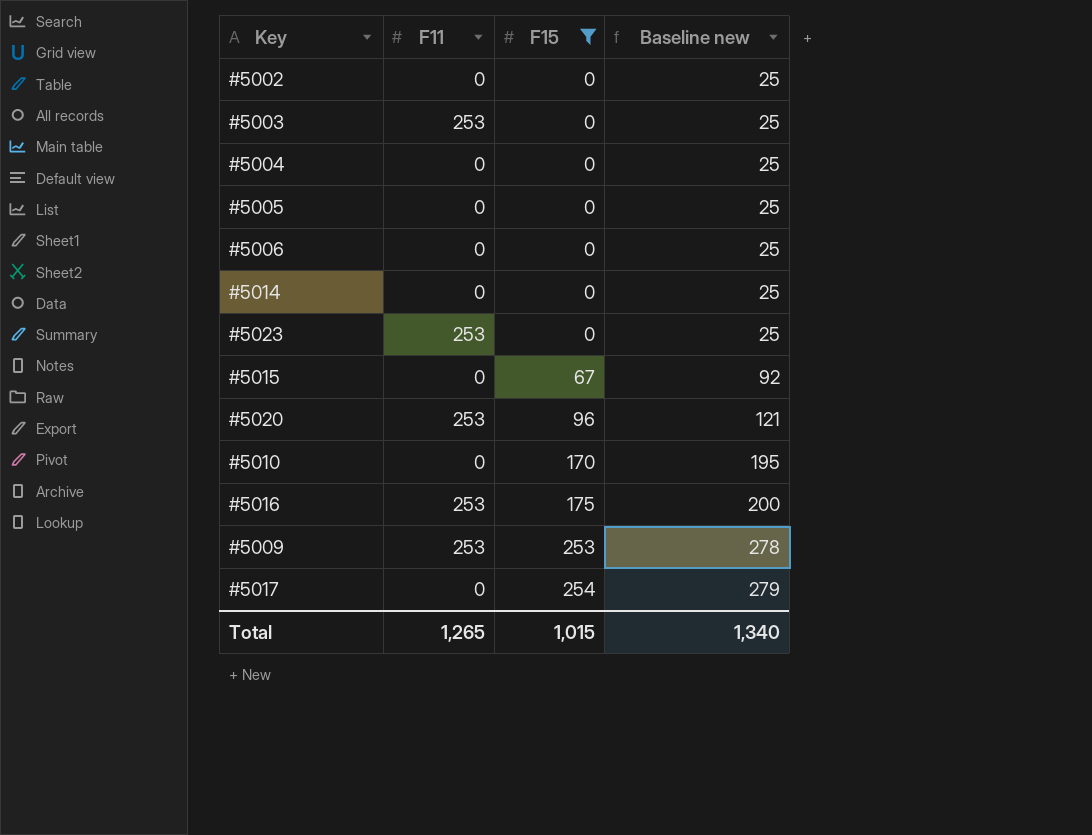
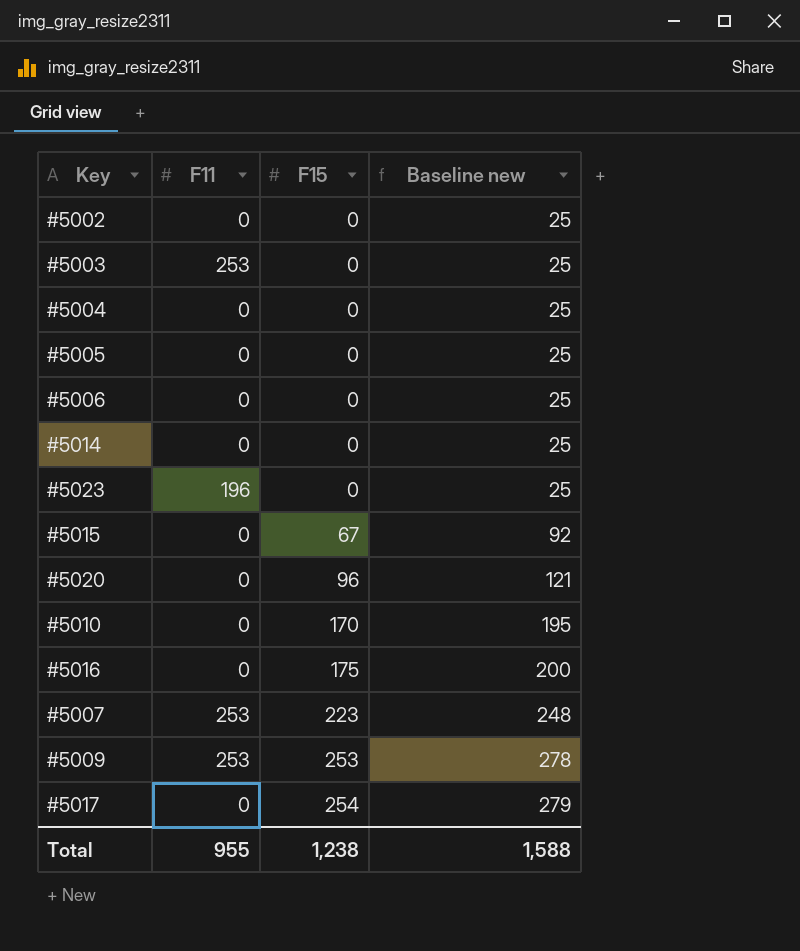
filter: F15 != 223 -> none
#5023 | F11: 253 -> 196
#5020 | F11: 253 -> 0
#5016 | F11: 253 -> 0
Total | F11: 1,265 -> 955
Total | F15: 1,015 -> 1,238
Total | Baseline new: 1,340 -> 1,588

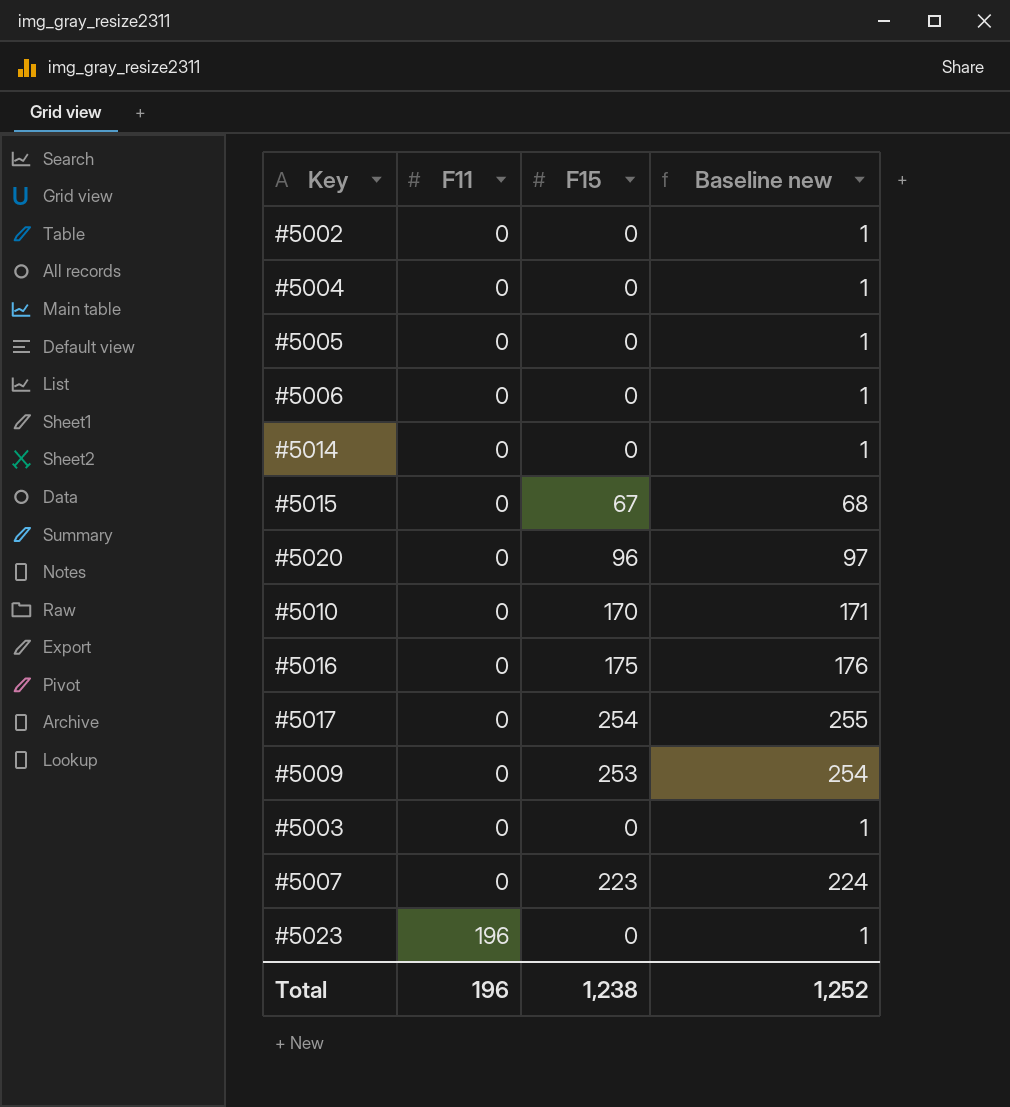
row order: F15 ascending -> F11 ascending
column Baseline new | formula: [F15] + 25 -> [F15] + 1
#5009 | F11: 253 -> 0
#5003 | F11: 253 -> 0
#5007 | F11: 253 -> 0
Total | F11: 955 -> 196
Total | Baseline new: 1,588 -> 1,252

